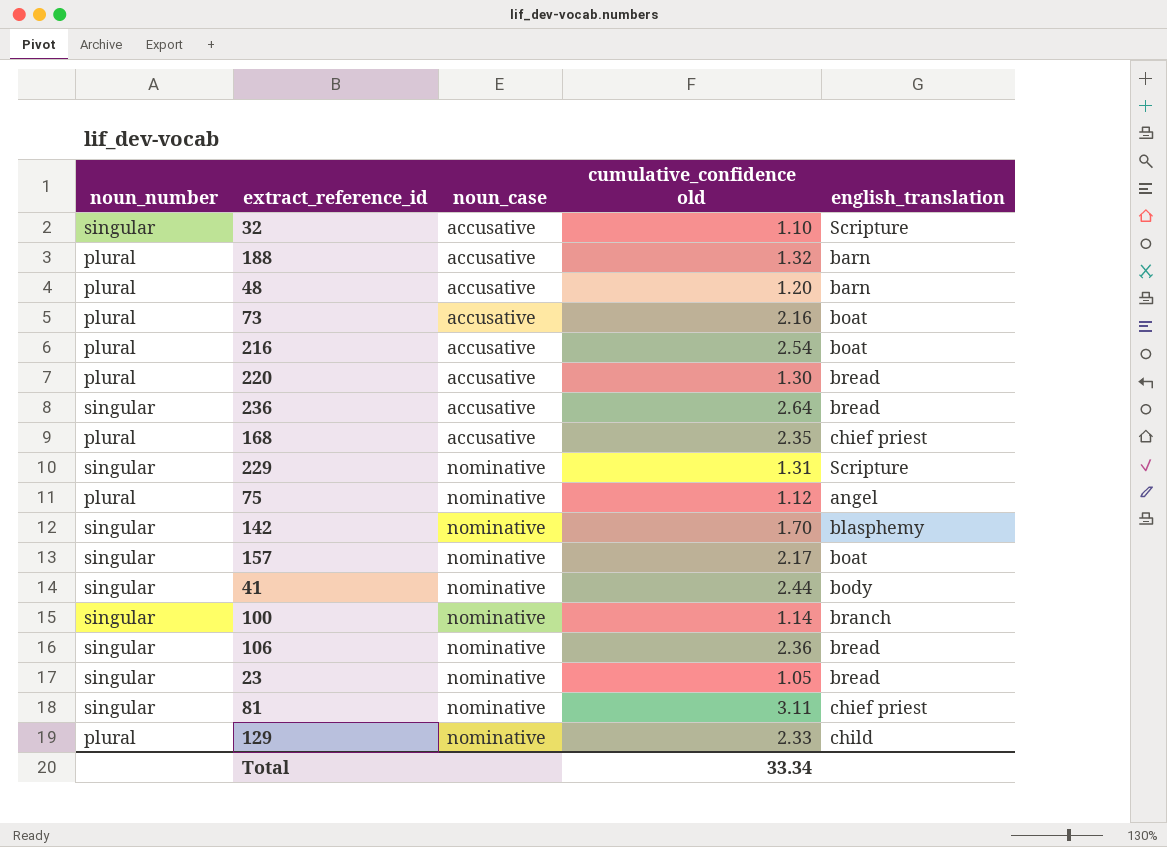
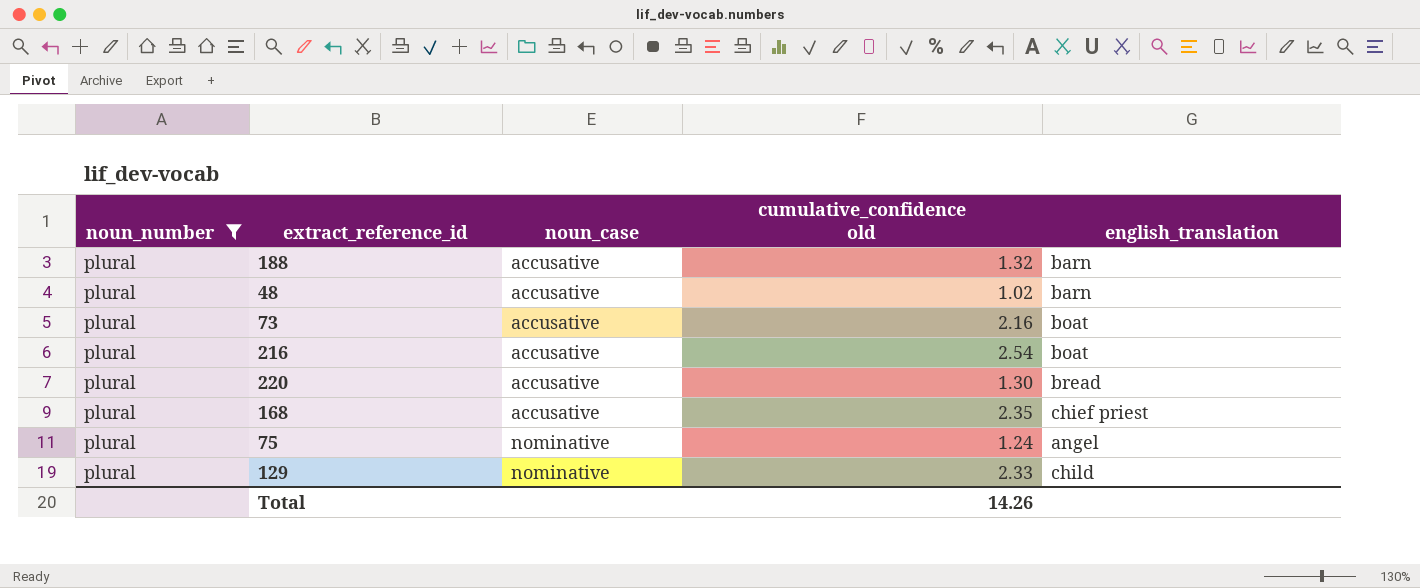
filter: none -> noun_number = plural
48 | cumulative_confidence old: 1.20 -> 1.02
75 | cumulative_confidence old: 1.12 -> 1.24
Total | cumulative_confidence old: 33.34 -> 14.26

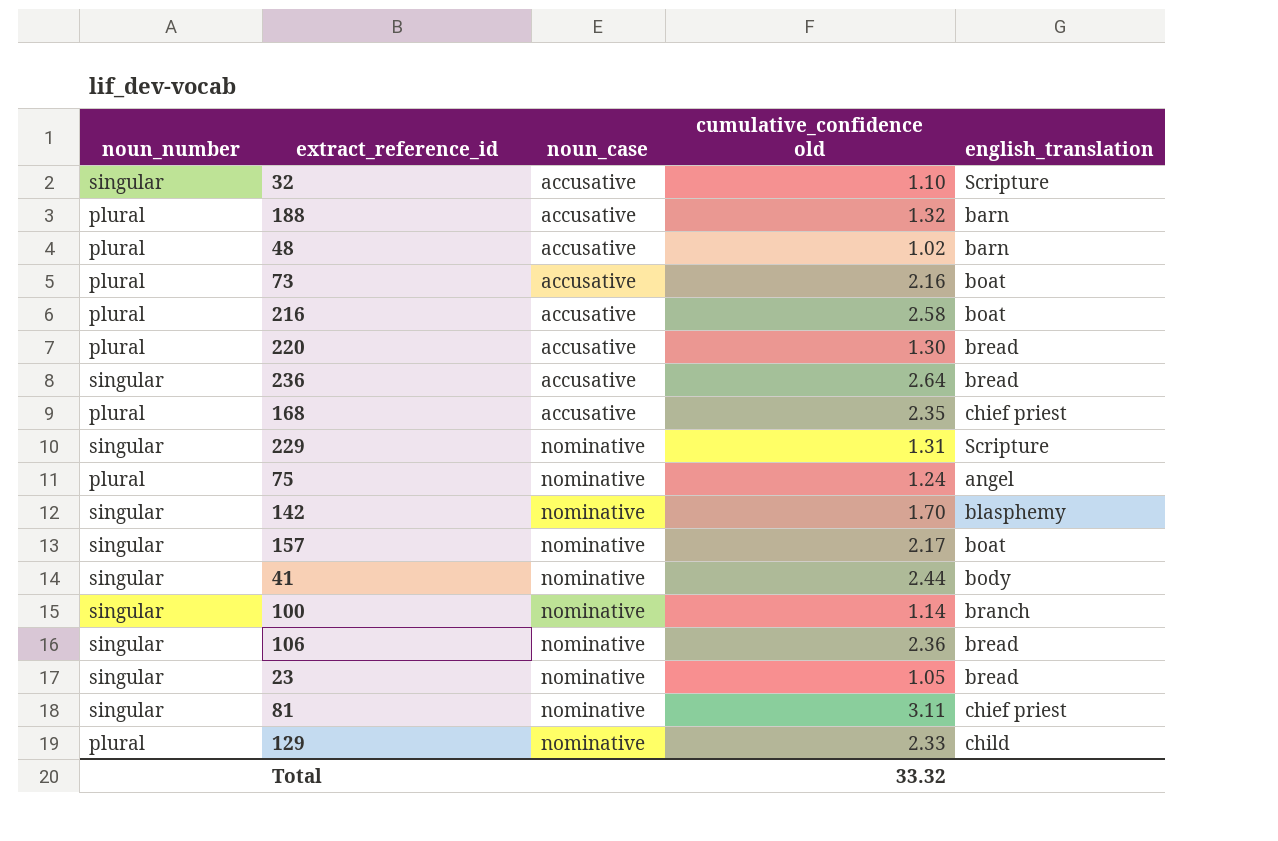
filter: noun_number = plural -> none
216 | cumulative_confidence old: 2.54 -> 2.58
Total | cumulative_confidence old: 14.26 -> 33.32

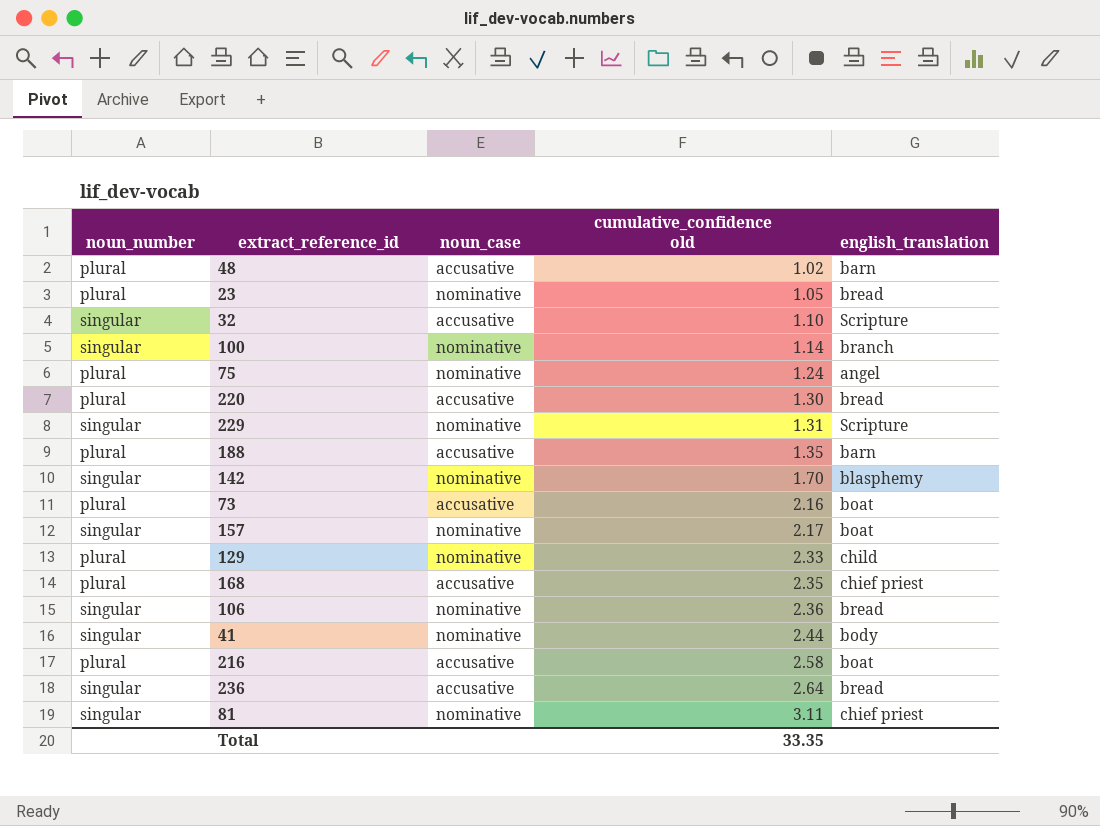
row order: noun_case ascending -> cumulative_confidence old ascending
23 | noun_number: singular -> plural
188 | cumulative_confidence old: 1.32 -> 1.35
Total | cumulative_confidence old: 33.32 -> 33.35

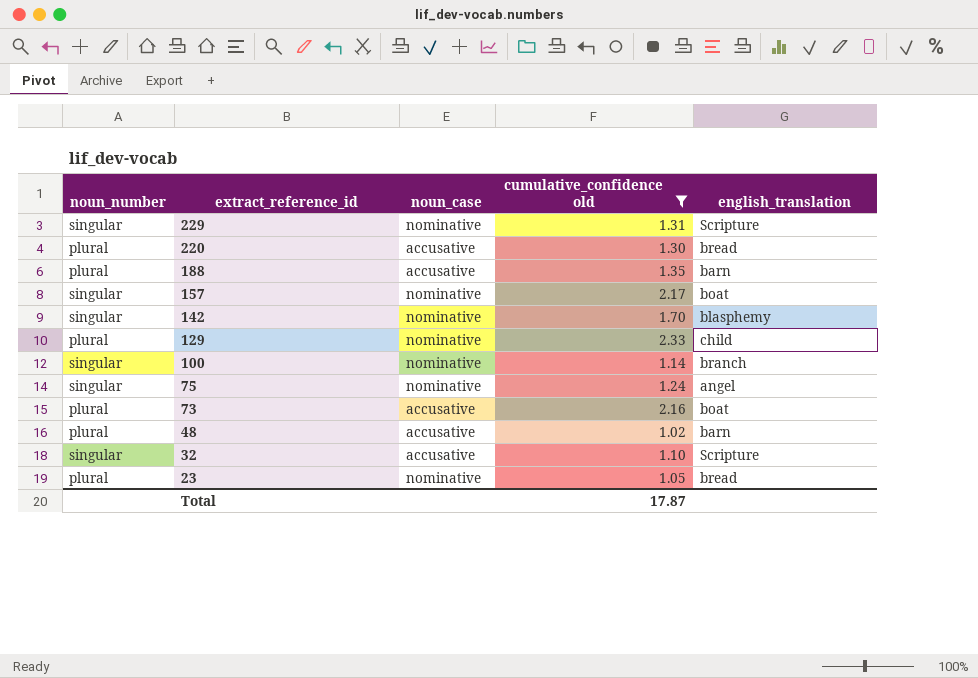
filter: none -> cumulative_confidence old <= 2.33
row order: cumulative_confidence old ascending -> extract_reference_id descending
75 | noun_number: plural -> singular
Total | cumulative_confidence old: 33.35 -> 17.87

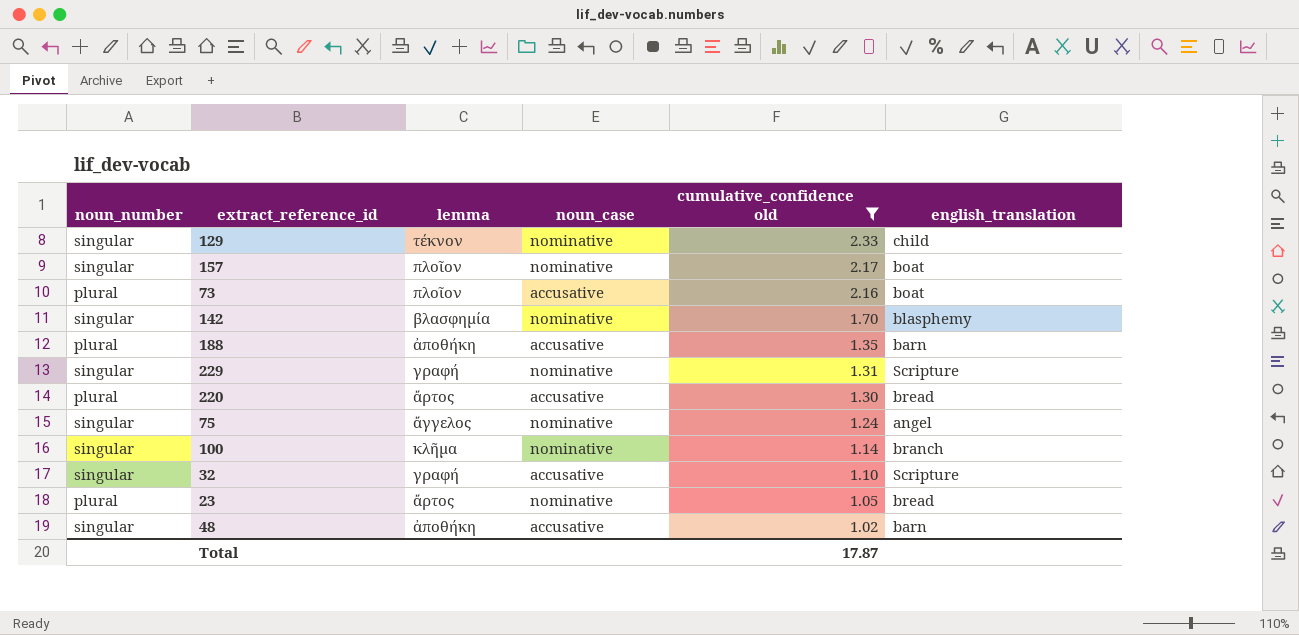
row order: extract_reference_id descending -> cumulative_confidence old descending
column lemma | position: none -> 3
129 | noun_number: plural -> singular
48 | noun_number: plural -> singular

